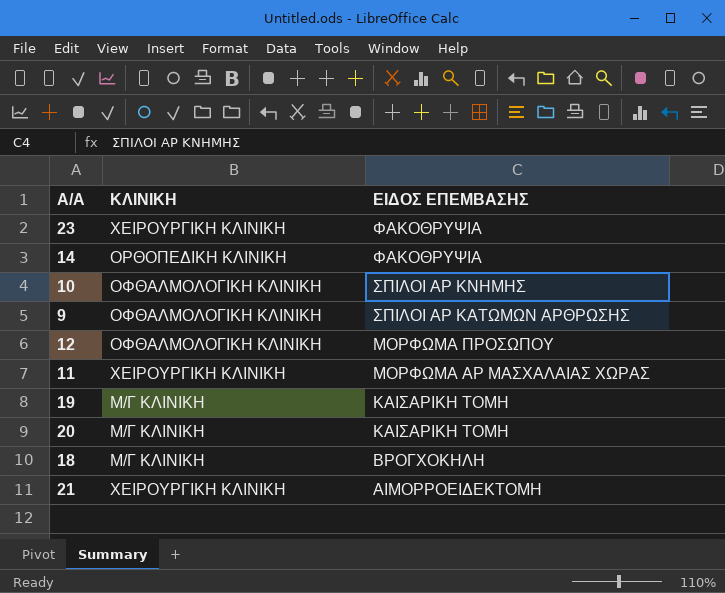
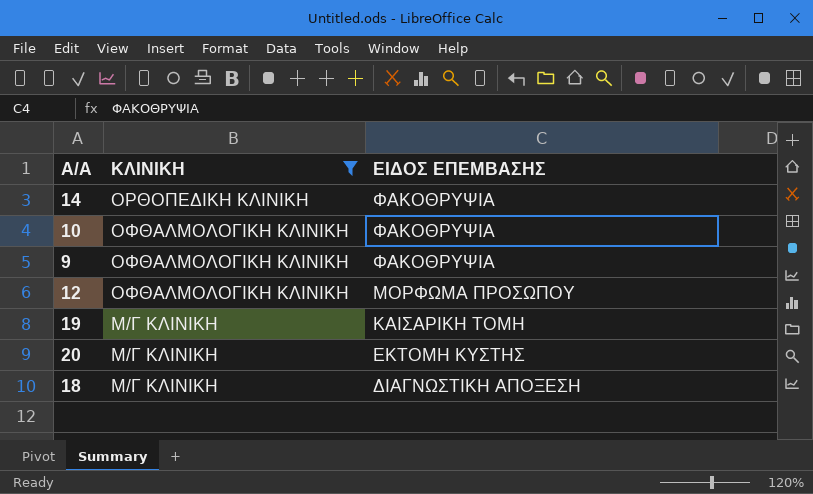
filter: none -> ΚΛΙΝΙΚΗ != ΧΕΙΡΟΥΡΓΙΚΗ ΚΛΙΝΙΚΗ
10 | ΕΙΔΟΣ ΕΠΕΜΒΑΣΗΣ: ΣΠΙΛΟΙ ΑΡ ΚΝΗΜΗΣ -> ΦΑΚΟΘΡΥΨΙΑ
9 | ΕΙΔΟΣ ΕΠΕΜΒΑΣΗΣ: ΣΠΙΛΟΙ ΑΡ ΚΑΤΩΜΩΝ ΑΡΘΡΩΣΗΣ -> ΦΑΚΟΘΡΥΨΙΑ
20 | ΕΙΔΟΣ ΕΠΕΜΒΑΣΗΣ: ΚΑΙΣΑΡΙΚΗ ΤΟΜΗ -> ΕΚΤΟΜΗ ΚΥΣΤΗΣ
18 | ΕΙΔΟΣ ΕΠΕΜΒΑΣΗΣ: ΒΡΟΓΧΟΚΗΛΗ -> ΔΙΑΓΝΩΣΤΙΚΗ ΑΠΟΞΕΣΗ

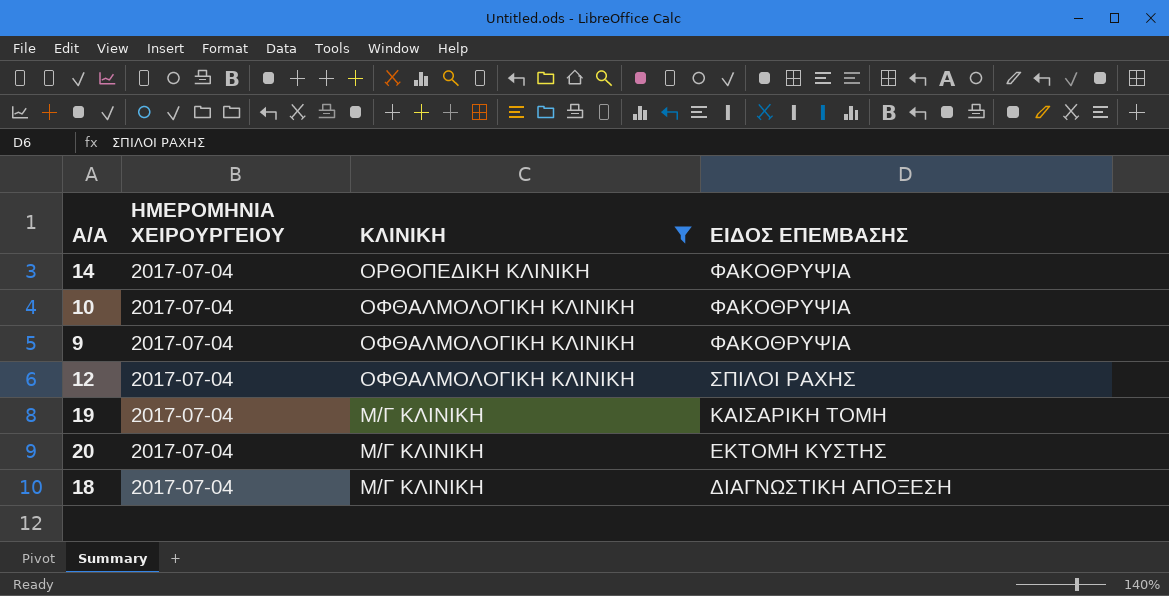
column HΜΕΡΟΜΗΝΙΑ ΧΕΙΡΟΥΡΓΕΙΟΥ | position: none -> 2
12 | ΕΙΔΟΣ ΕΠΕΜΒΑΣΗΣ: ΜΟΡΦΩΜΑ ΠΡΟΣΩΠΟΥ -> ΣΠΙΛΟΙ ΡΑΧΗΣ

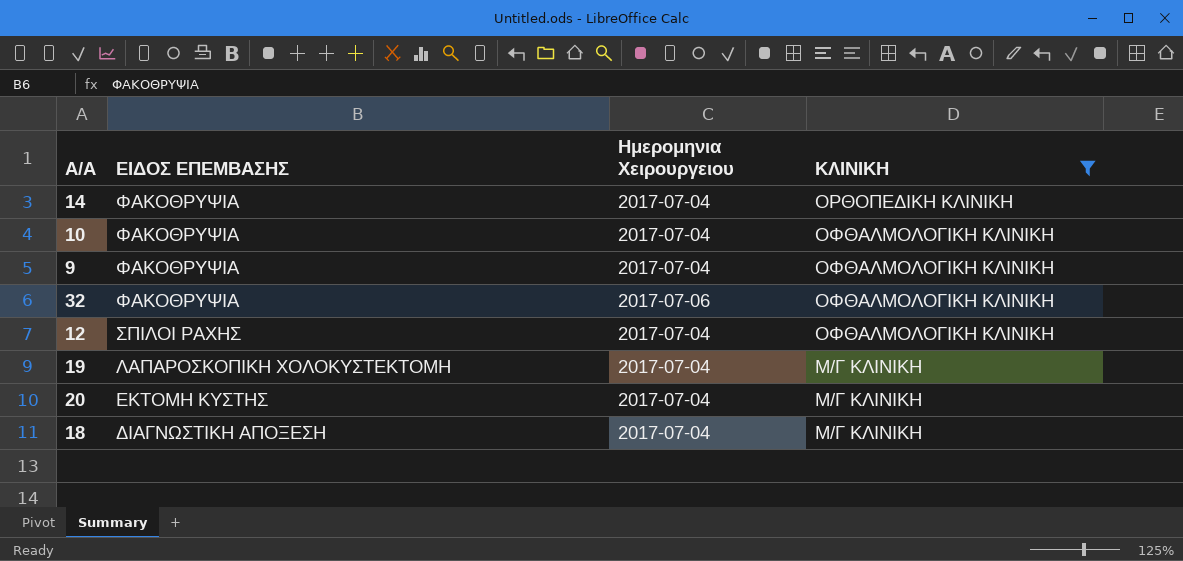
column ΕΙΔΟΣ ΕΠΕΜΒΑΣΗΣ | position: 4 -> 2
column name: HΜΕΡΟΜΗΝΙΑ ΧΕΙΡΟΥΡΓΕΙΟΥ -> Hμερομηνια Χειρουργειου
row 32: none -> ΦΑΚΟΘΡΥΨΙΑ | 2017-07-06 | ΟΦΘΑΛΜΟΛΟΓΙΚΗ ΚΛΙΝΙΚΗ
19 | ΕΙΔΟΣ ΕΠΕΜΒΑΣΗΣ: ΚΑΙΣΑΡΙΚΗ ΤΟΜΗ -> ΛΑΠΑΡΟΣΚΟΠΙΚΗ ΧΟΛΟΚΥΣΤΕΚΤΟΜΗ

